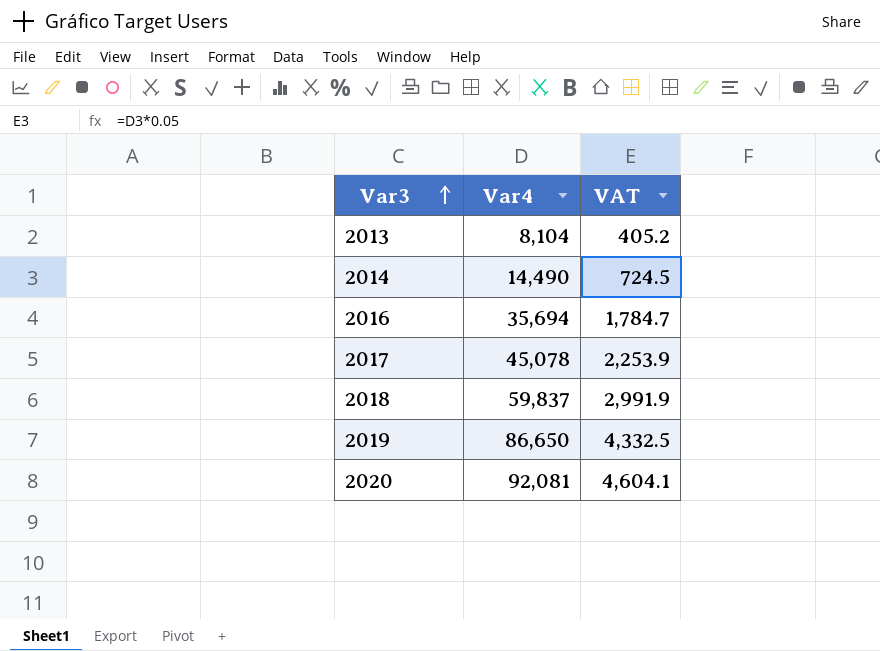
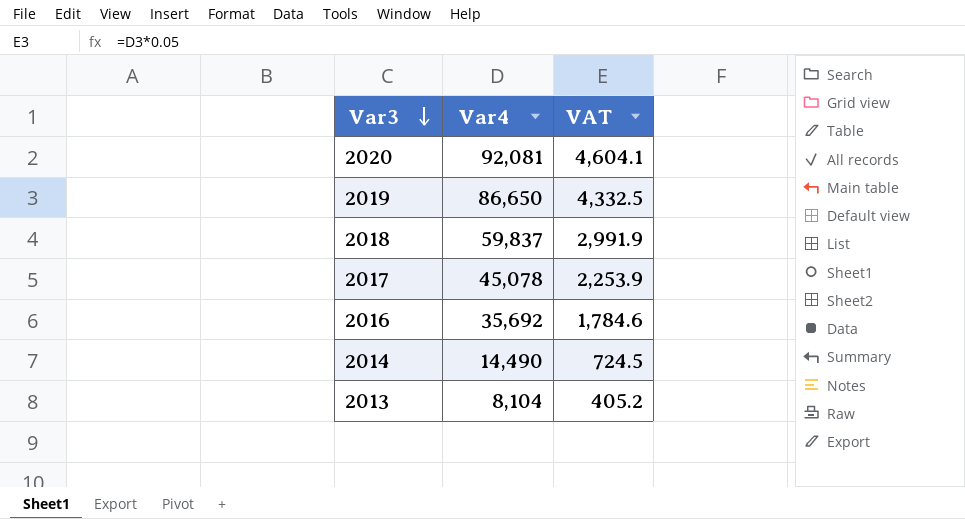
row order: Var3 ascending -> Var3 descending
2016 | Var4: 35,694 -> 35,692
2016 | VAT: 1,784.7 -> 1,784.6

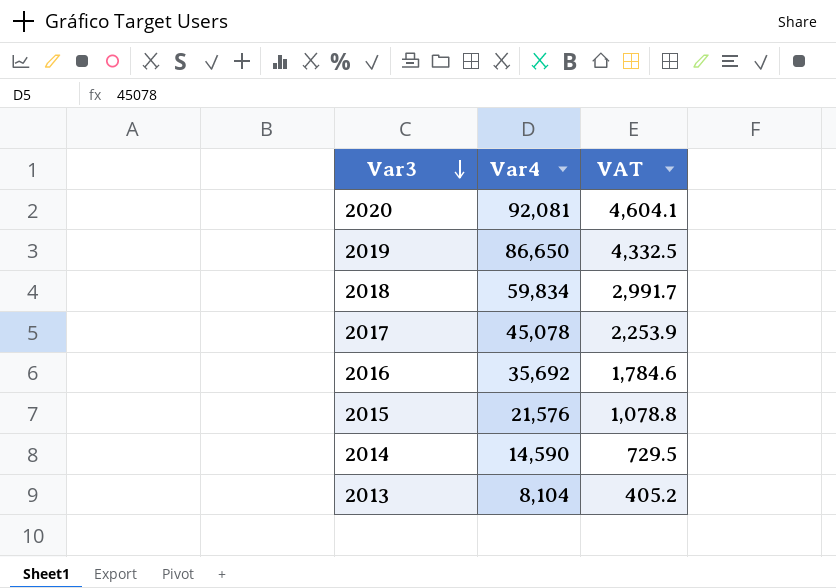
2018 | Var4: 59,837 -> 59,834
2018 | VAT: 2,991.9 -> 2,991.7
row 2015: none -> 21,576 | 1,078.8
2014 | Var4: 14,490 -> 14,590
2014 | VAT: 724.5 -> 729.5

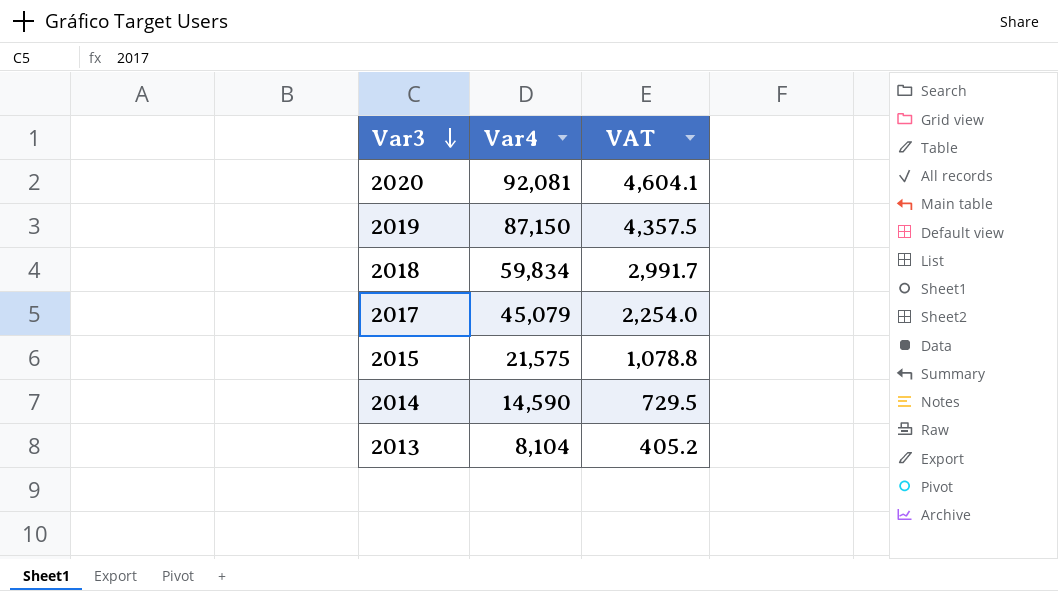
row 2016: 35,692 | 1,784.6 -> none
2019 | Var4: 86,650 -> 87,150
2019 | VAT: 4,332.5 -> 4,357.5
2017 | Var4: 45,078 -> 45,079
2017 | VAT: 2,253.9 -> 2,254.0
2015 | Var4: 21,576 -> 21,575

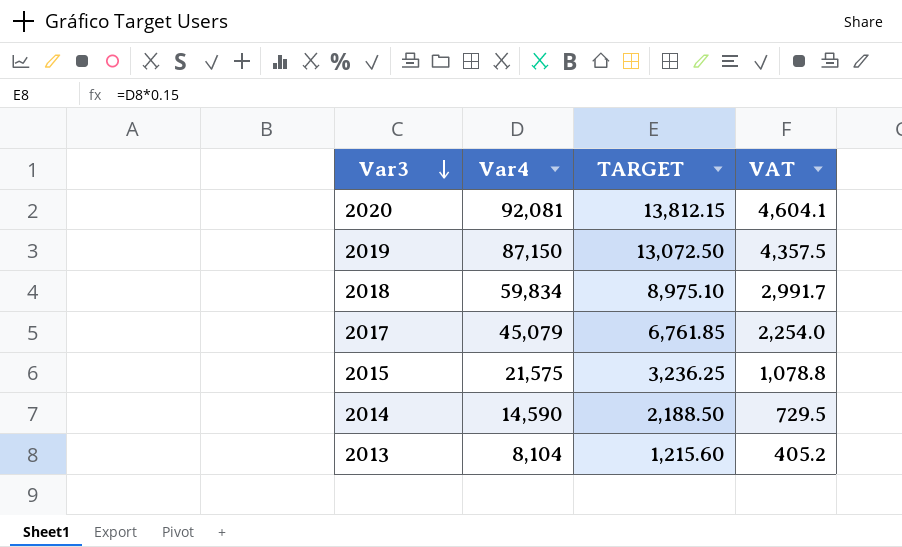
column TARGET | formula: none -> [Var4] * 0.15

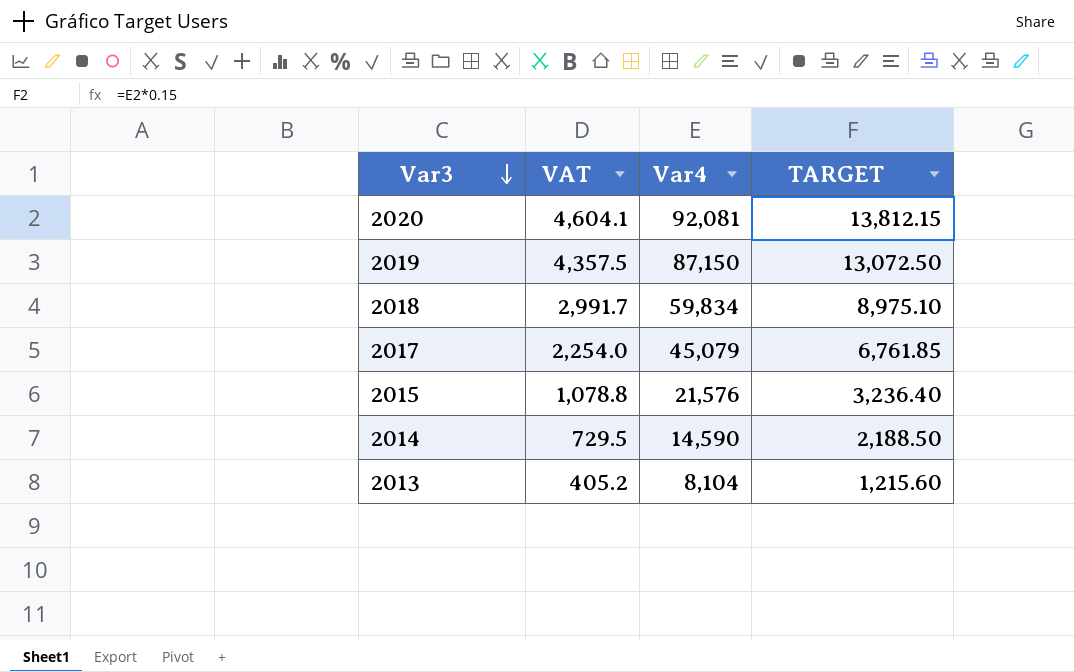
column VAT | position: 4 -> 2
2015 | Var4: 21,575 -> 21,576
2015 | TARGET: 3,236.25 -> 3,236.40

